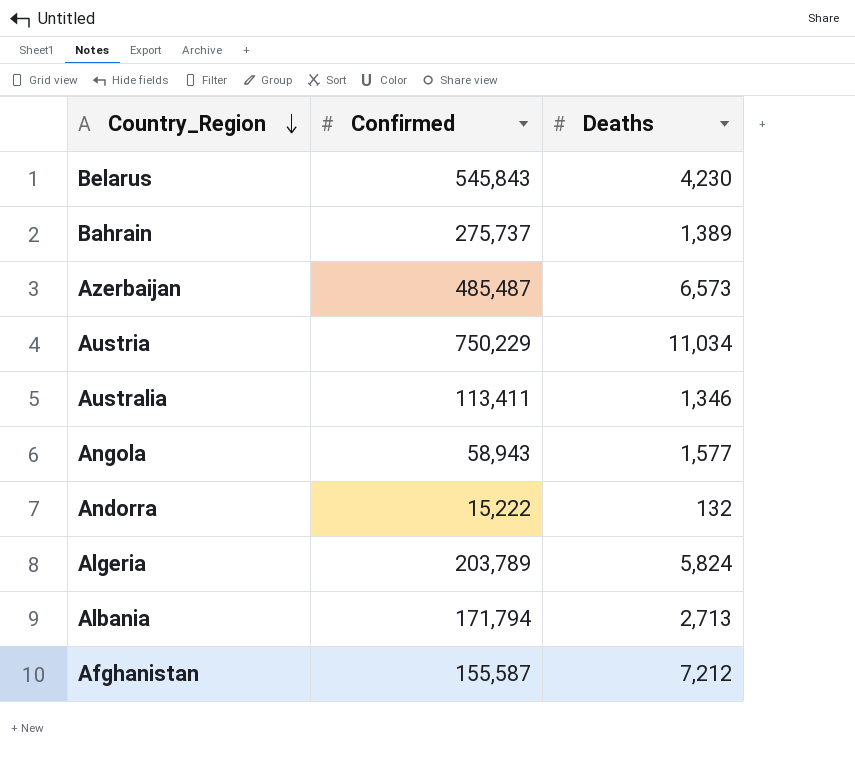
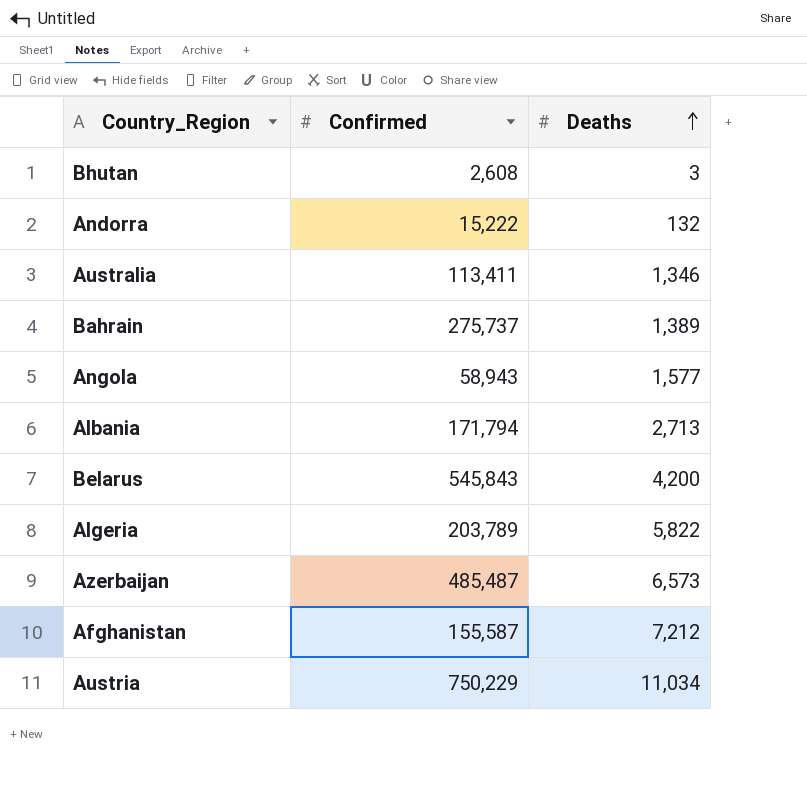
row order: Country_Region descending -> Deaths ascending
row Bhutan: none -> 2,608 | 3
Belarus | Deaths: 4,230 -> 4,200
Algeria | Deaths: 5,824 -> 5,822

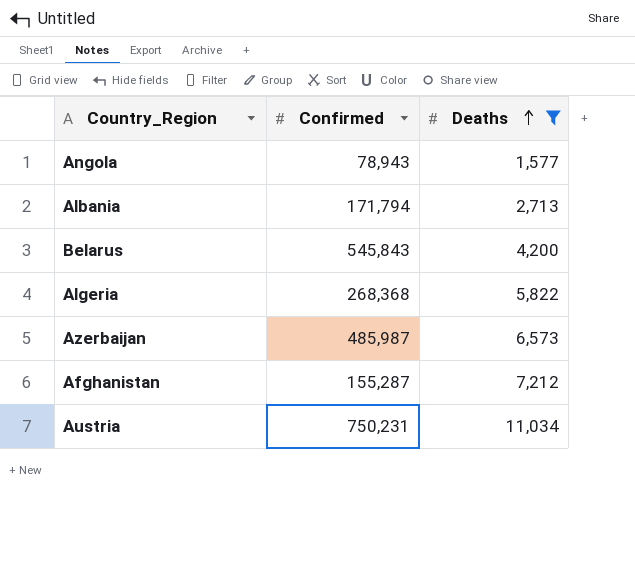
filter: none -> Deaths >= 1,577
Angola | Confirmed: 58,943 -> 78,943
Algeria | Confirmed: 203,789 -> 268,368
Azerbaijan | Confirmed: 485,487 -> 485,987
Afghanistan | Confirmed: 155,587 -> 155,287
Austria | Confirmed: 750,229 -> 750,231

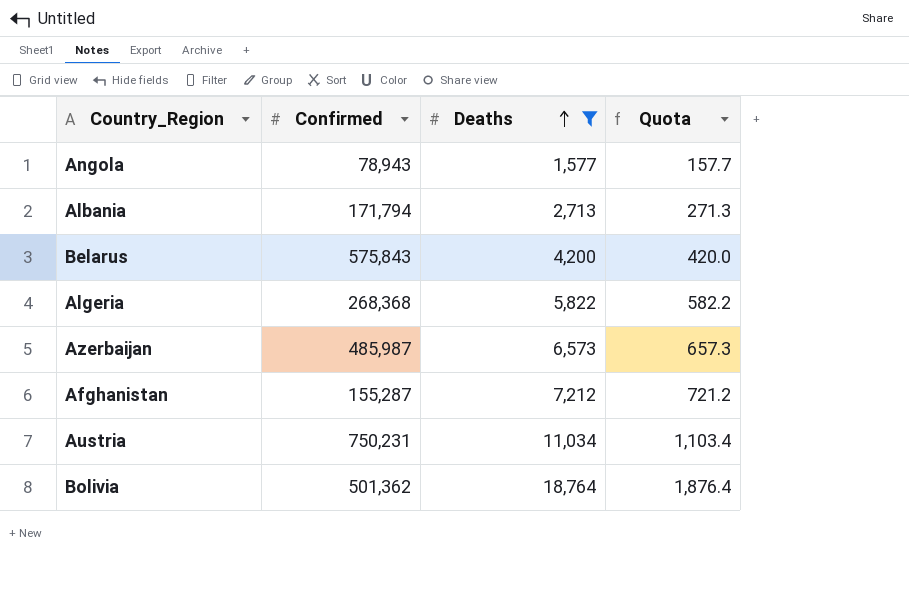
column Quota | formula: none -> [Deaths] * 0.1
Belarus | Confirmed: 545,843 -> 575,843
row Bolivia: none -> 501,362 | 18,764 | 1,876.4

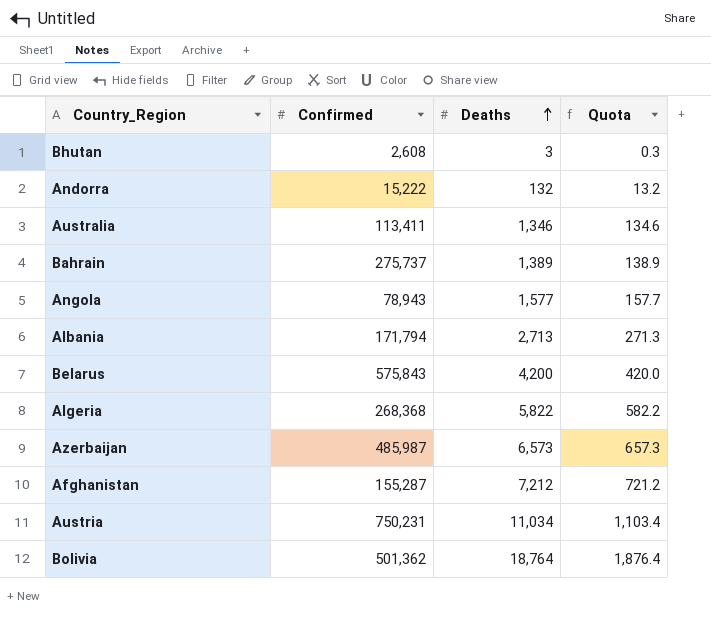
filter: Deaths >= 1,577 -> none

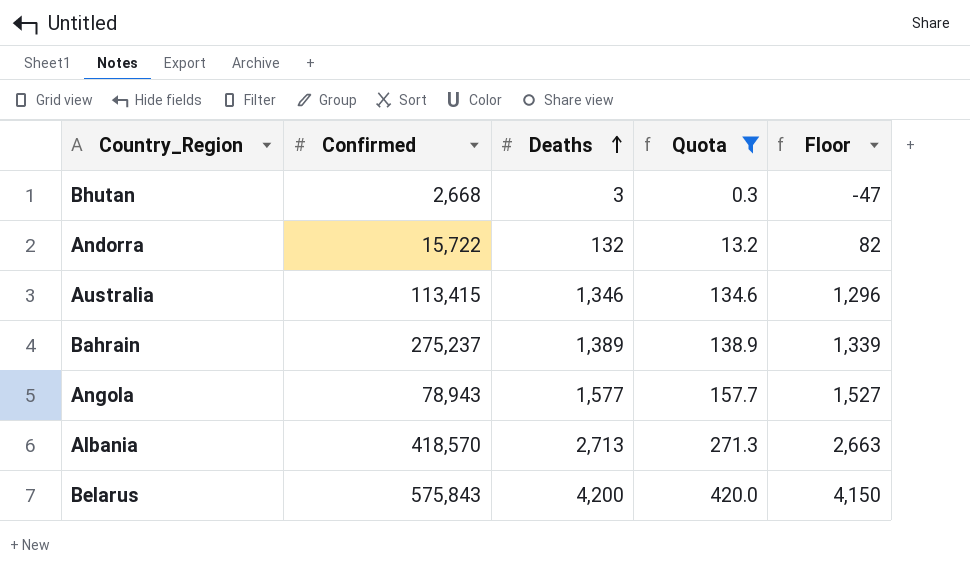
filter: none -> Quota <= 420.0
column Floor | formula: none -> [Deaths] - 50
Bhutan | Confirmed: 2,608 -> 2,668
Andorra | Confirmed: 15,222 -> 15,722
Australia | Confirmed: 113,411 -> 113,415
Bahrain | Confirmed: 275,737 -> 275,237
Albania | Confirmed: 171,794 -> 418,570

